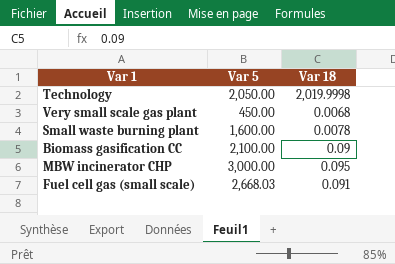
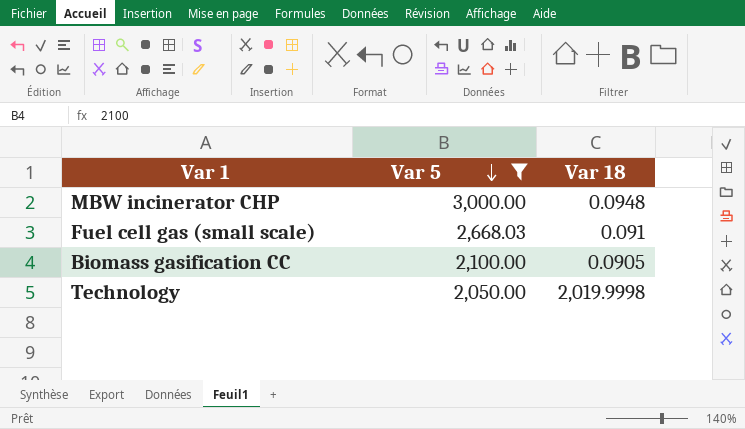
filter: none -> Var 5 >= 2,050.00
row order: none -> Var 5 descending
MBW incinerator CHP | Var 18: 0.095 -> 0.0948
Biomass gasification CC | Var 18: 0.09 -> 0.0905

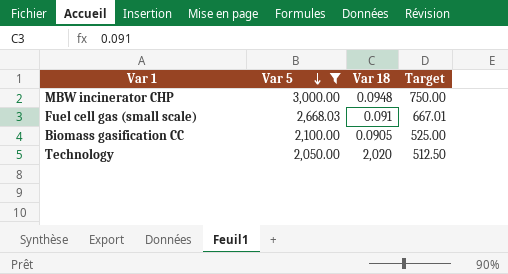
column Target | formula: none -> [Var 5] * 0.25
Technology | Var 18: 2,019.9998 -> 2,020

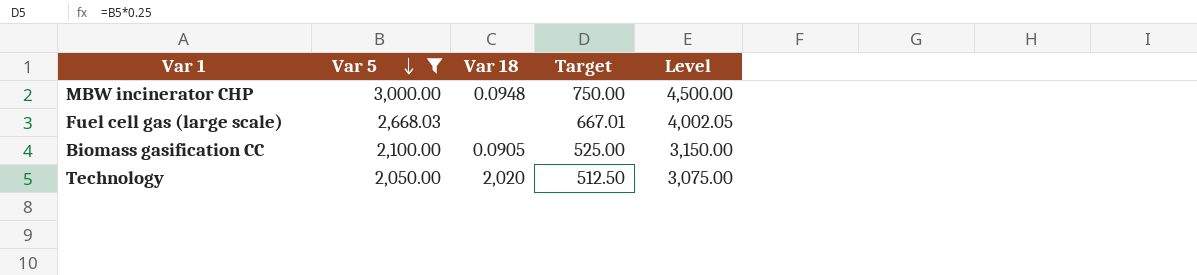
column Level | formula: none -> [Var 5] * 1.5
row Fuel cell gas (small scale): 2,668.03 | 0.091 | 667.01 -> none
row Fuel cell gas (large scale): none -> 2,668.03 | none | 667.01 | 4,002.05

